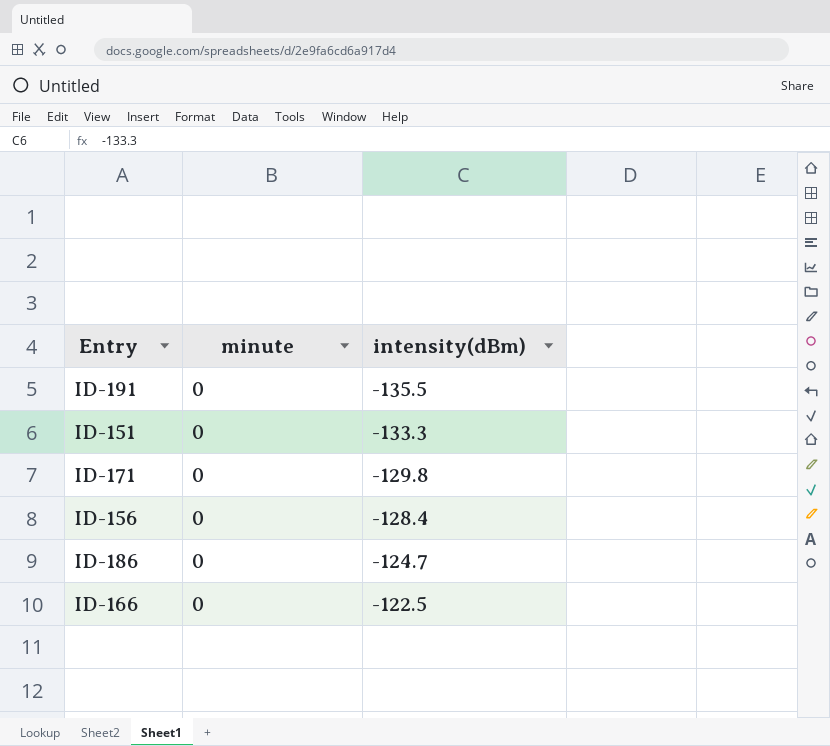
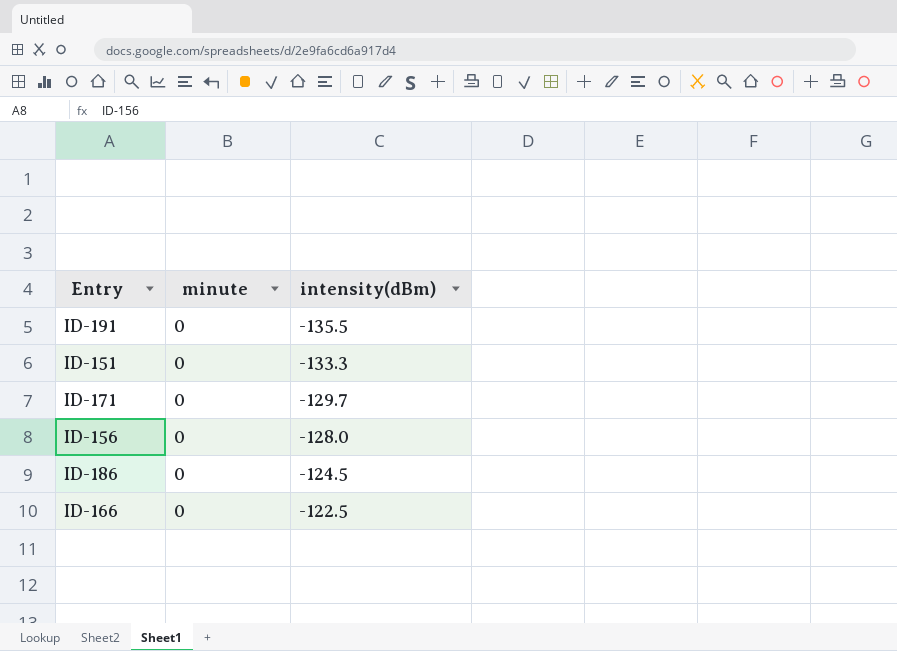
ID-171 | intensity(dBm): -129.8 -> -129.7
ID-156 | intensity(dBm): -128.4 -> -128.0
ID-186 | intensity(dBm): -124.7 -> -124.5

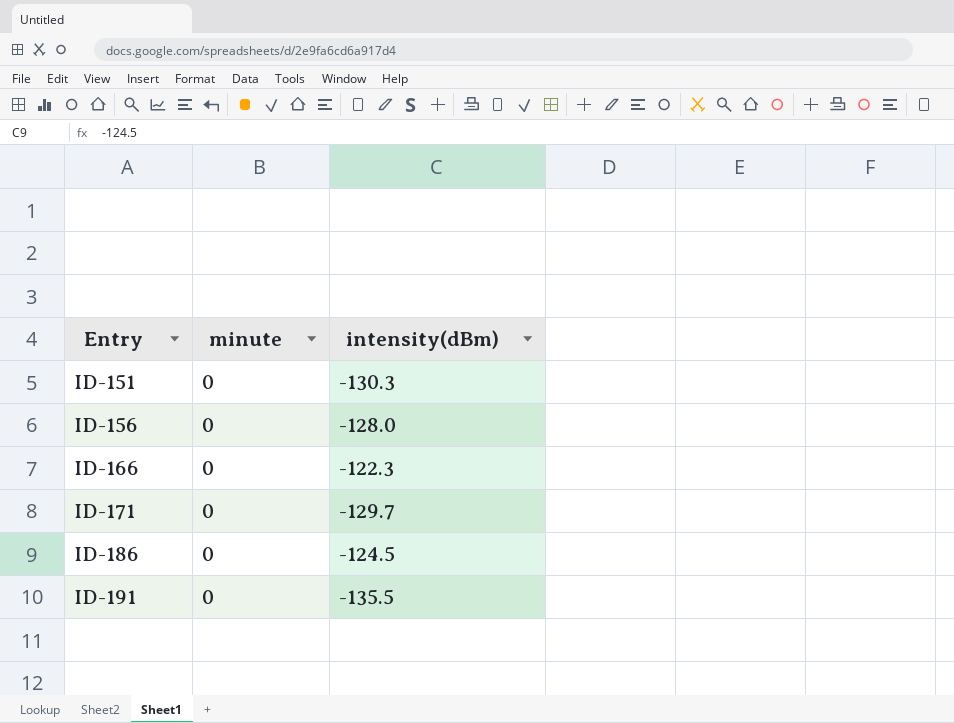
row order: intensity(dBm) ascending -> Entry ascending
ID-151 | intensity(dBm): -133.3 -> -130.3
ID-166 | intensity(dBm): -122.5 -> -122.3

